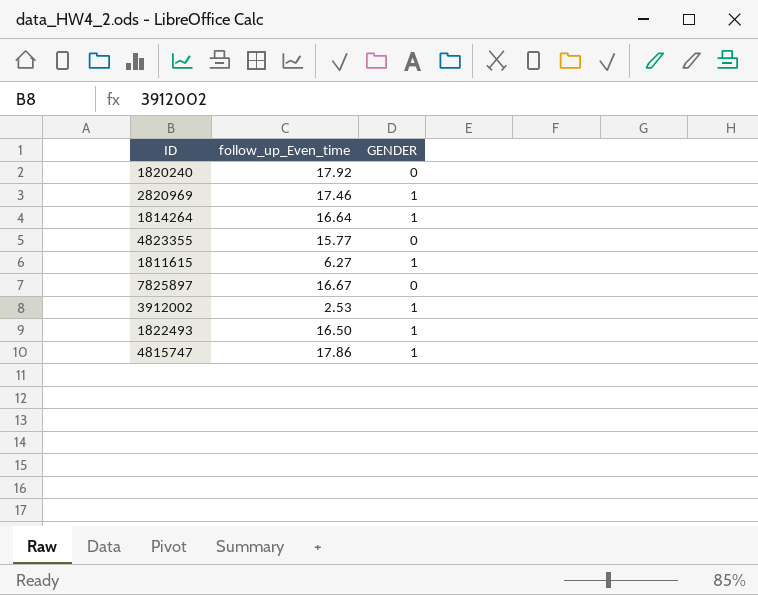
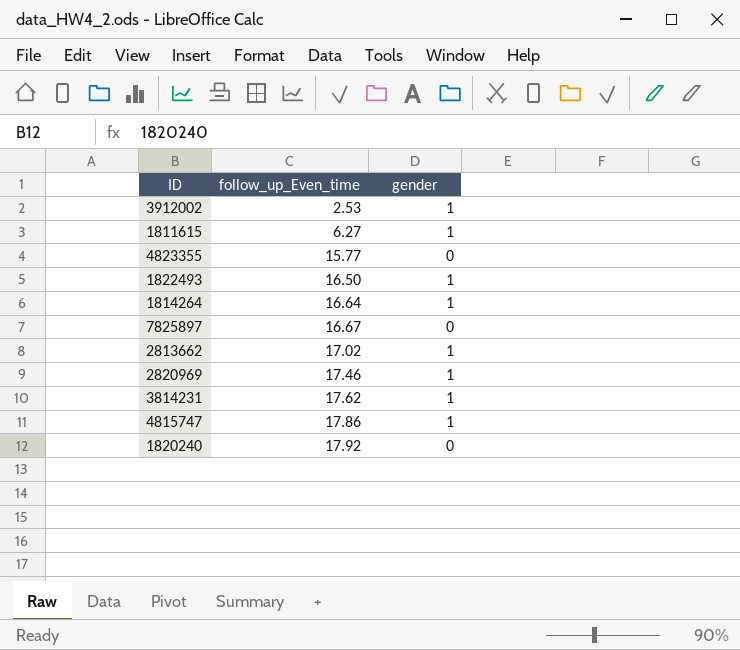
row order: none -> follow_up_Even_time ascending
column name: GENDER -> gender
row 2813662: none -> 17.02 | 1
row 3814231: none -> 17.62 | 1

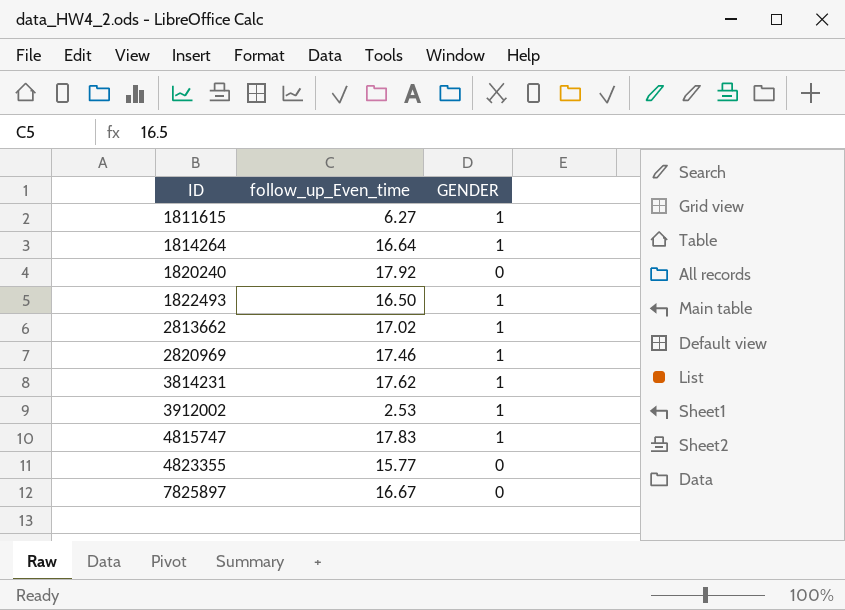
row order: follow_up_Even_time ascending -> ID ascending
column name: gender -> GENDER
4815747 | follow_up_Even_time: 17.86 -> 17.83

